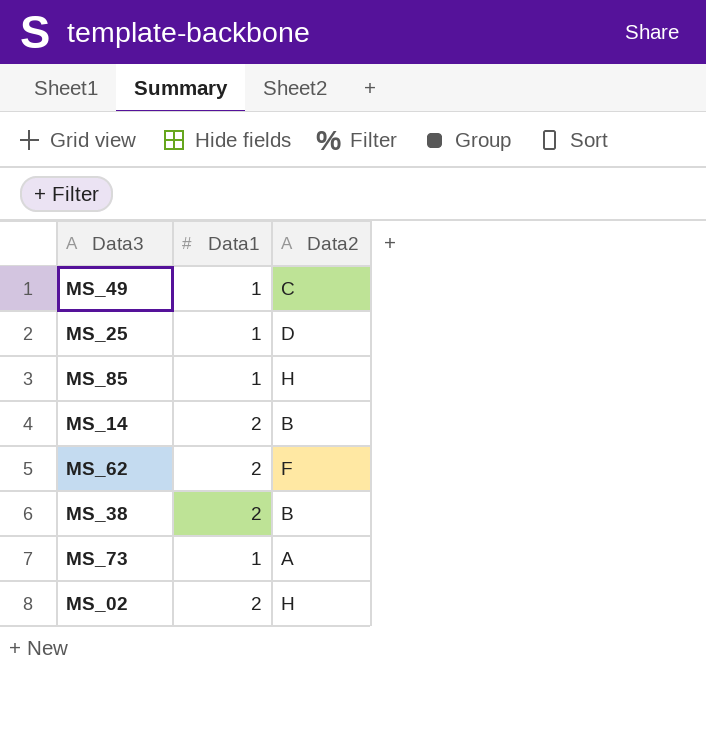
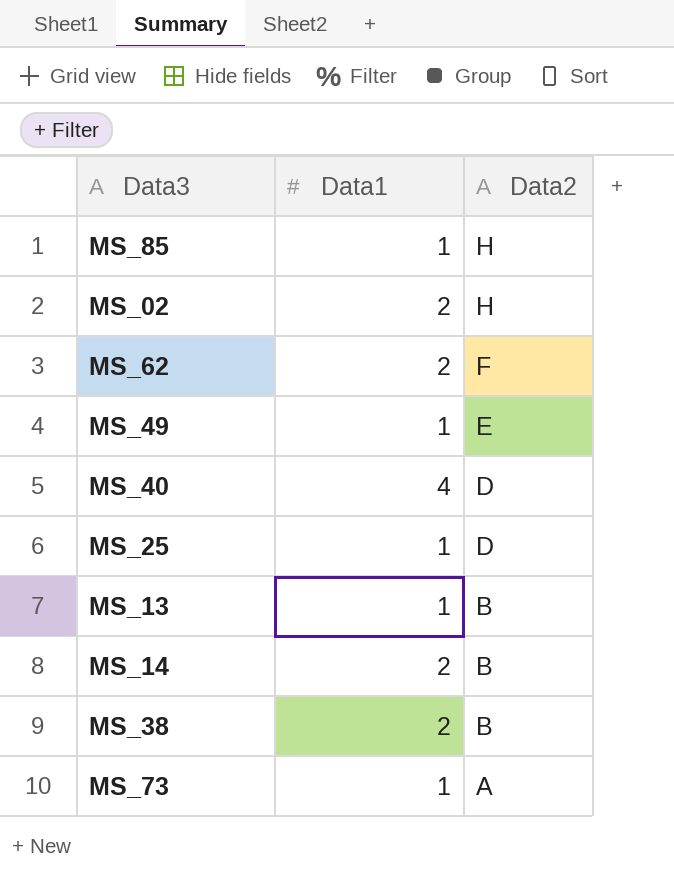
row order: none -> Data2 descending
MS_49 | Data2: C -> E
row MS_40: none -> 4 | D
row MS_13: none -> 1 | B

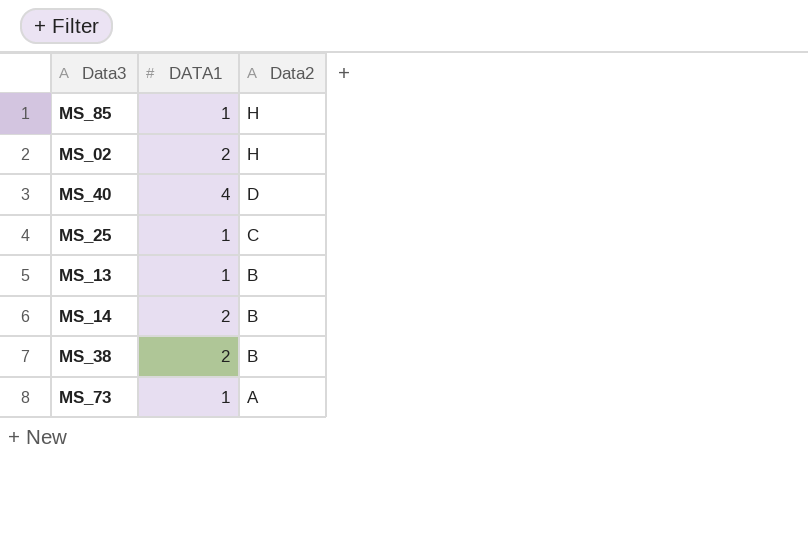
column name: Data1 -> DATA1
row MS_62: 2 | F -> none
row MS_49: 1 | E -> none
MS_25 | Data2: D -> C

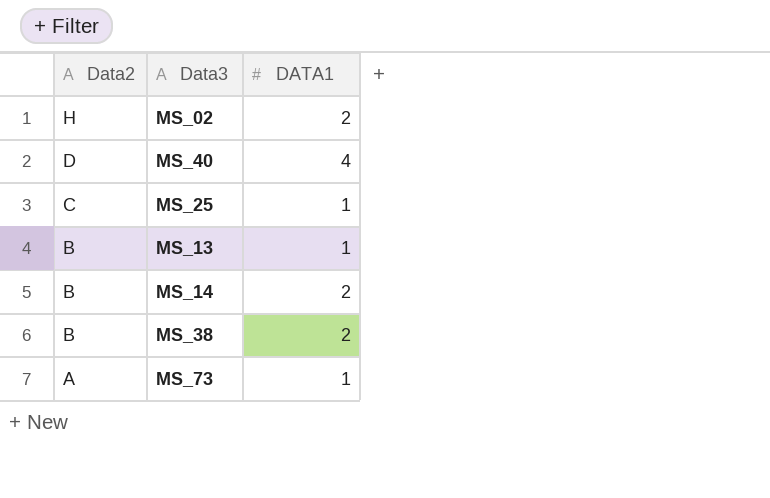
column Data2 | position: 3 -> 1
row MS_85: 1 | H -> none

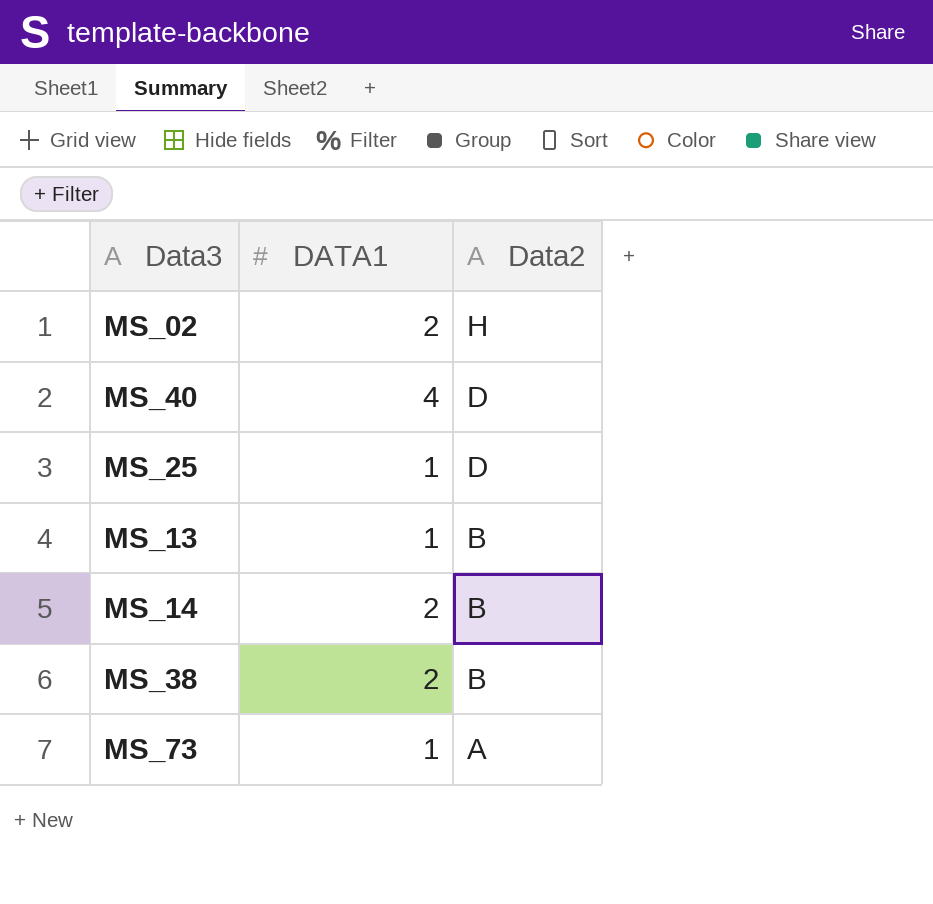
column Data2 | position: 1 -> 3
MS_25 | Data2: C -> D

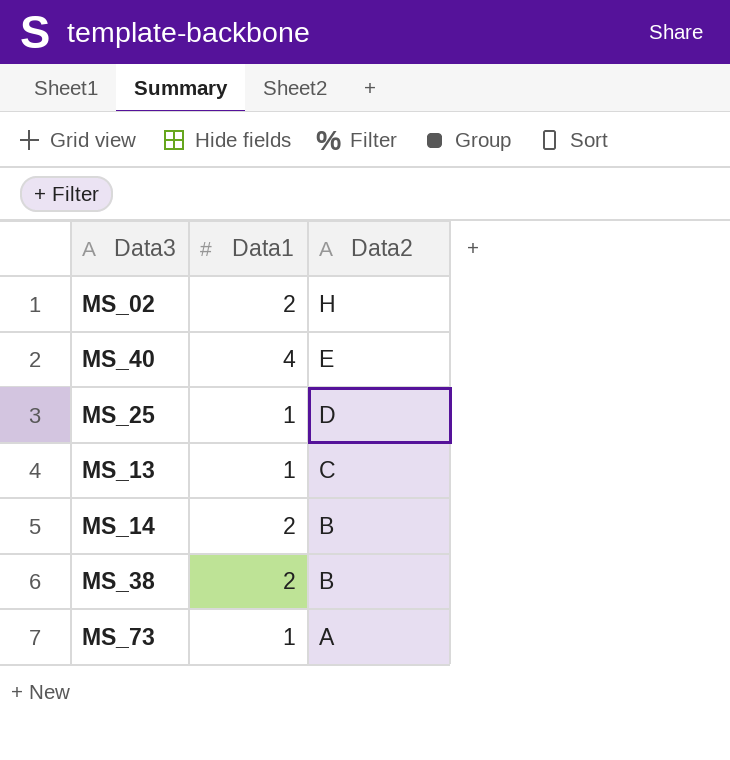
column name: DATA1 -> Data1
MS_40 | Data2: D -> E
MS_13 | Data2: B -> C

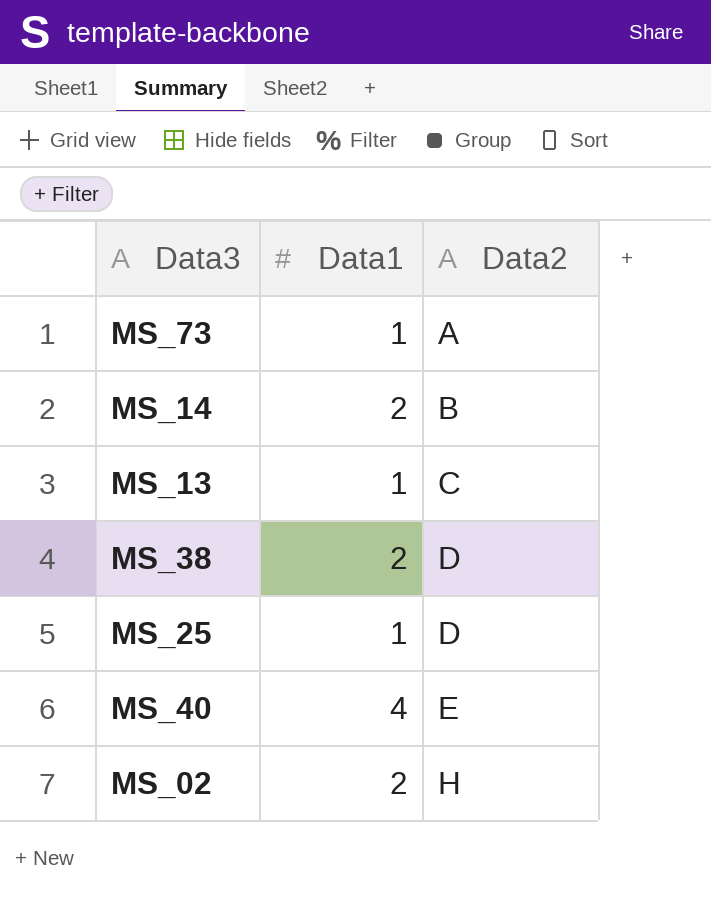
row order: Data2 descending -> Data2 ascending
MS_38 | Data2: B -> D

